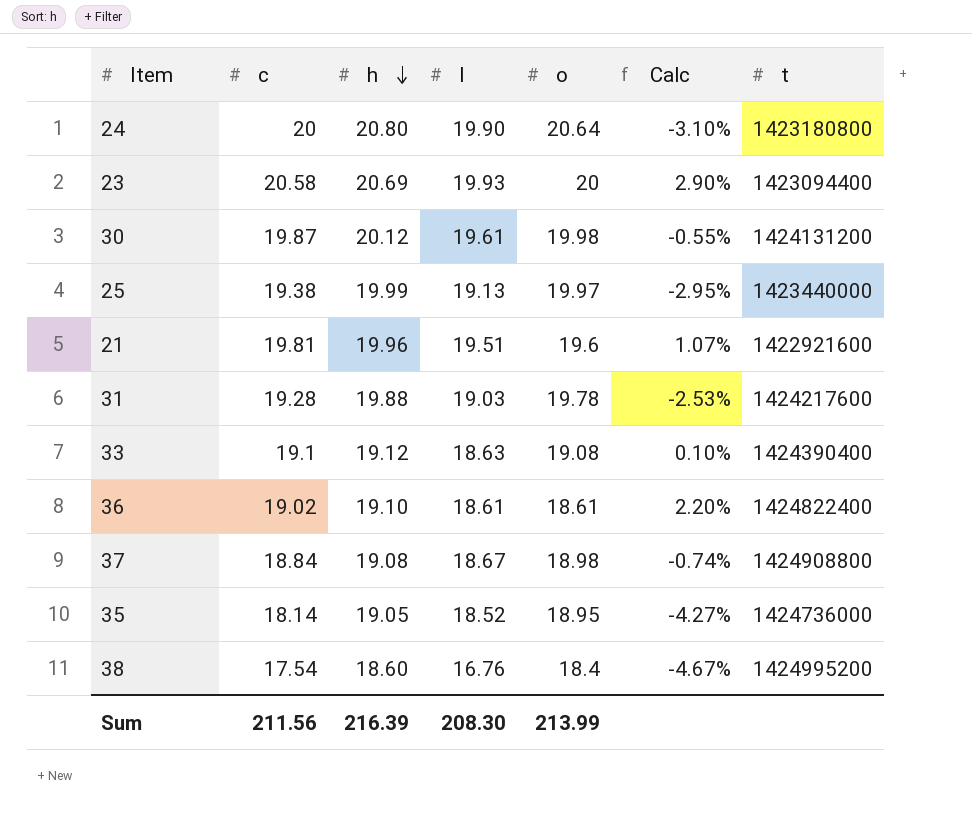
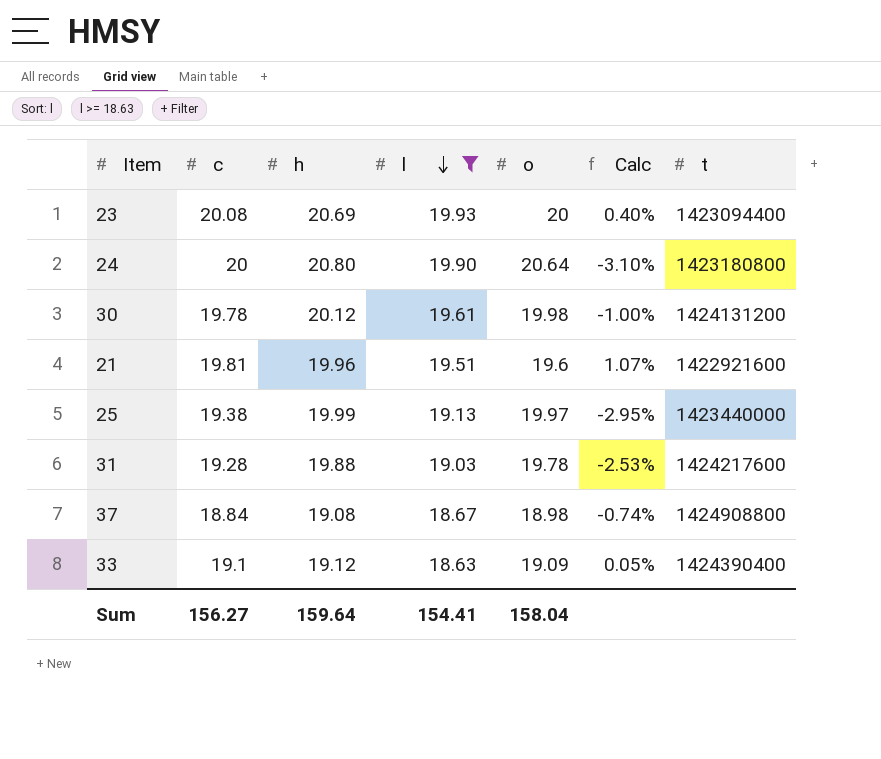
filter: none -> l >= 18.63
row order: h descending -> l descending
23 | c: 20.58 -> 20.08
23 | Calc: 2.90% -> 0.40%
30 | c: 19.87 -> 19.78
30 | Calc: -0.55% -> -1.00%
33 | o: 19.08 -> 19.09
33 | Calc: 0.10% -> 0.05%
Sum | c: 211.56 -> 156.27
Sum | h: 216.39 -> 159.64
Sum | l: 208.30 -> 154.41
Sum | o: 213.99 -> 158.04

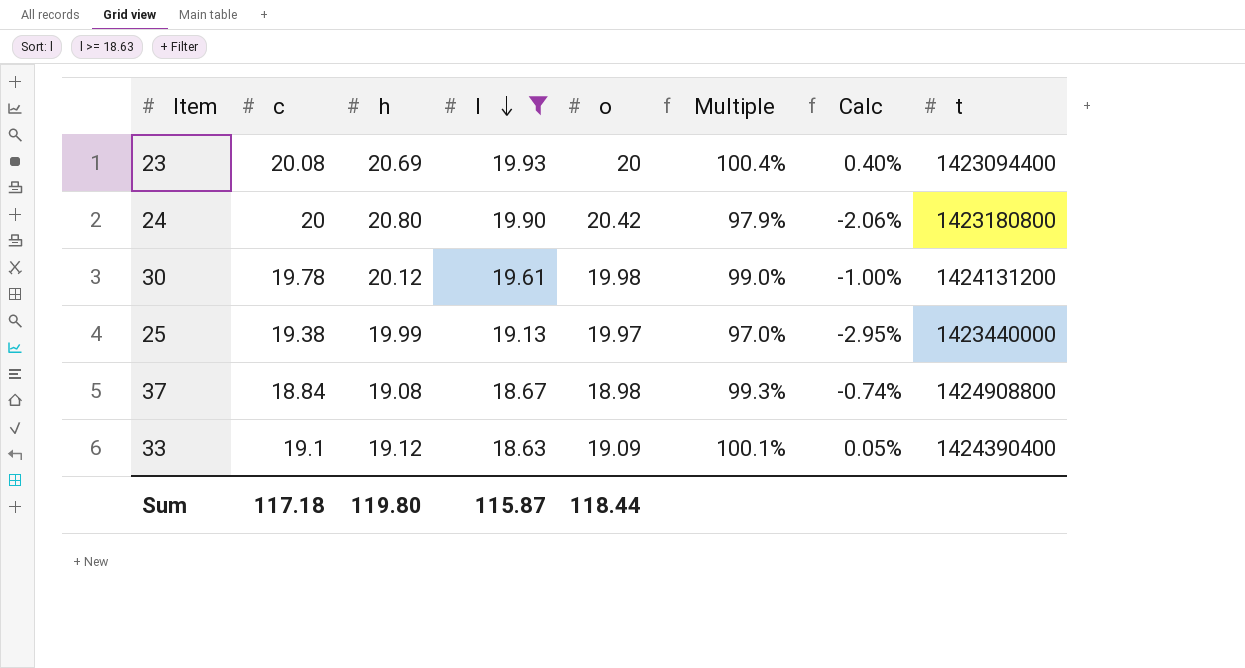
column Multiple | formula: none -> [c] / [o]
row 21: 19.81 | 19.96 | 19.51 | 19.6 | 1.07% | 1422921600 -> none
row 31: 19.28 | 19.88 | 19.03 | 19.78 | -2.53% | 1424217600 -> none
24 | o: 20.64 -> 20.42
24 | Calc: -3.10% -> -2.06%
Sum | c: 156.27 -> 117.18
Sum | h: 159.64 -> 119.80
Sum | l: 154.41 -> 115.87
Sum | o: 158.04 -> 118.44

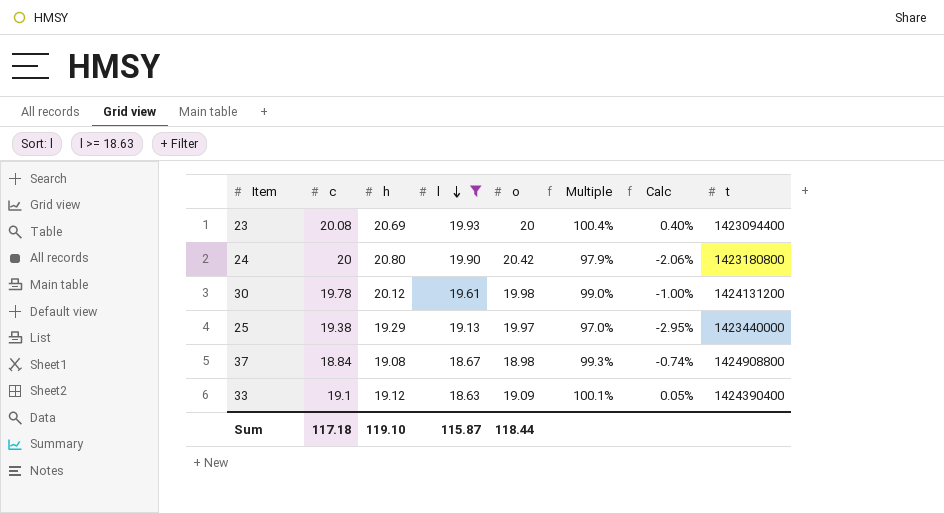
25 | h: 19.99 -> 19.29
Sum | h: 119.80 -> 119.10

